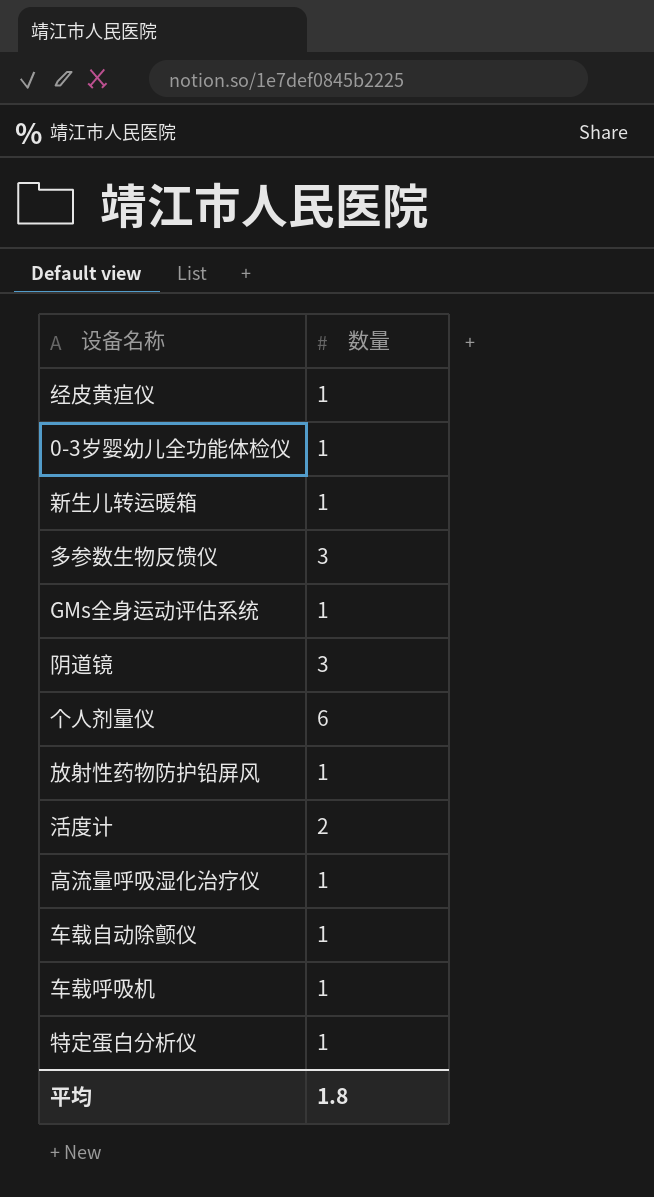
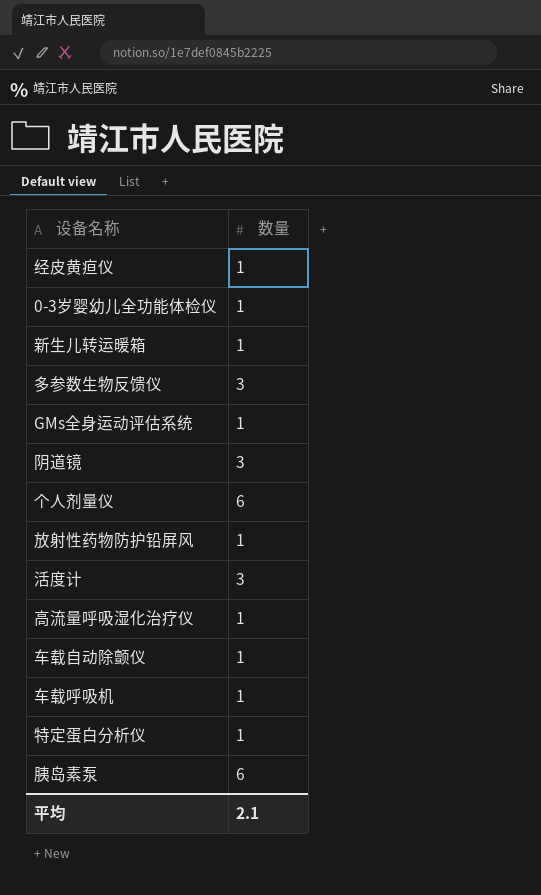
活度计 | 数量: 2 -> 3
row 胰岛素泵: none -> 6
平均 | 数量: 1.8 -> 2.1

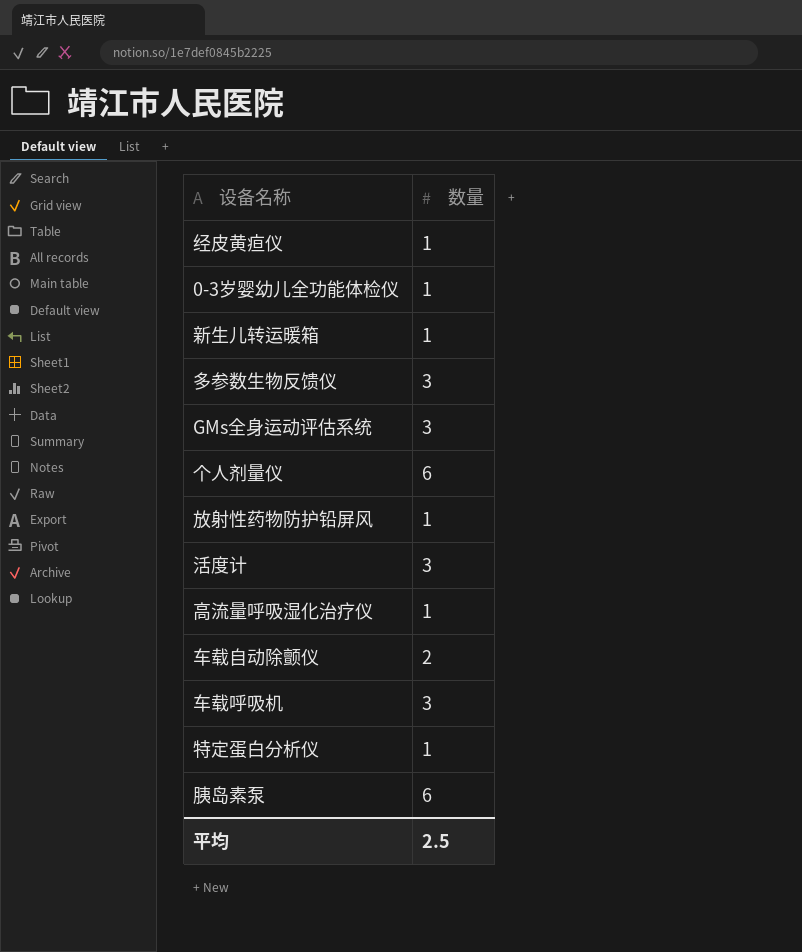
row 阴道镜: 3 -> none
GMs全身运动评估系统 | 数量: 1 -> 3
车载自动除颤仪 | 数量: 1 -> 2
车载呼吸机 | 数量: 1 -> 3
平均 | 数量: 2.1 -> 2.5

